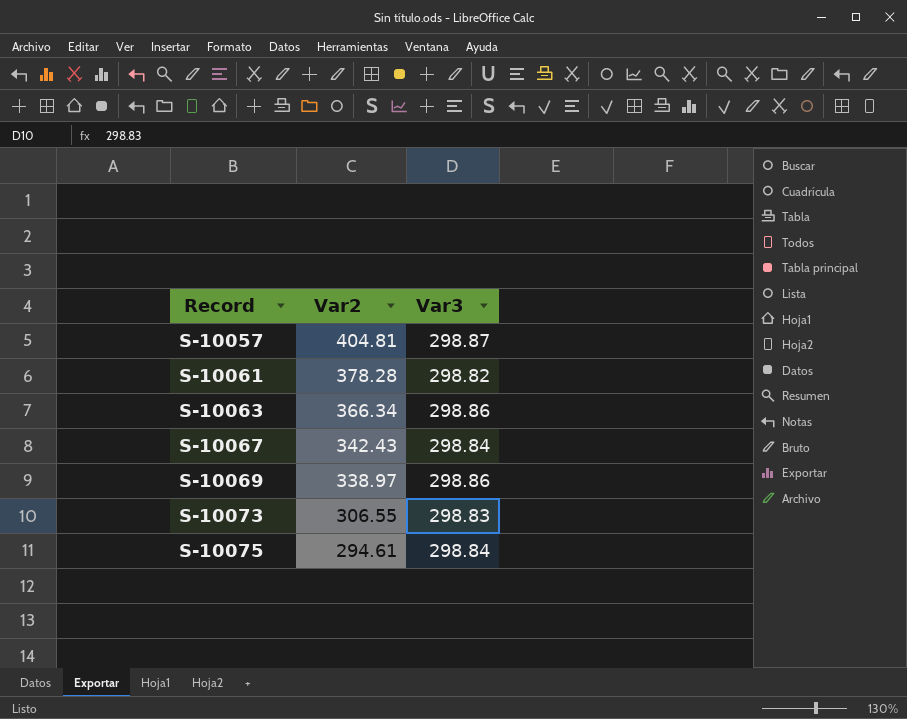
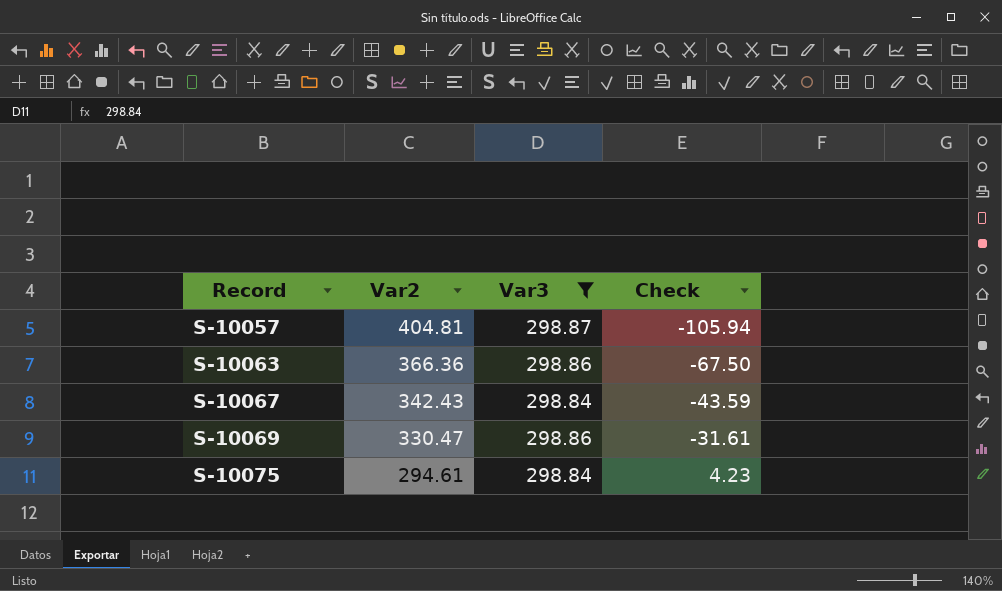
filter: none -> Var3 >= 298.84
column Check | formula: none -> [Var3] - [Var2]
S-10063 | Var2: 366.34 -> 366.36
S-10069 | Var2: 338.97 -> 330.47

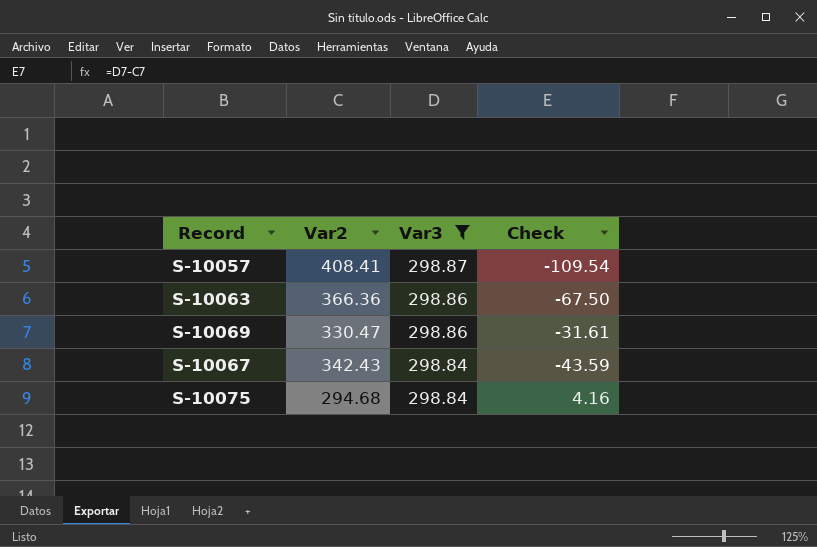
row order: Record ascending -> Var3 descending
S-10057 | Var2: 404.81 -> 408.41
S-10057 | Check: -105.94 -> -109.54
S-10075 | Var2: 294.61 -> 294.68
S-10075 | Check: 4.23 -> 4.16

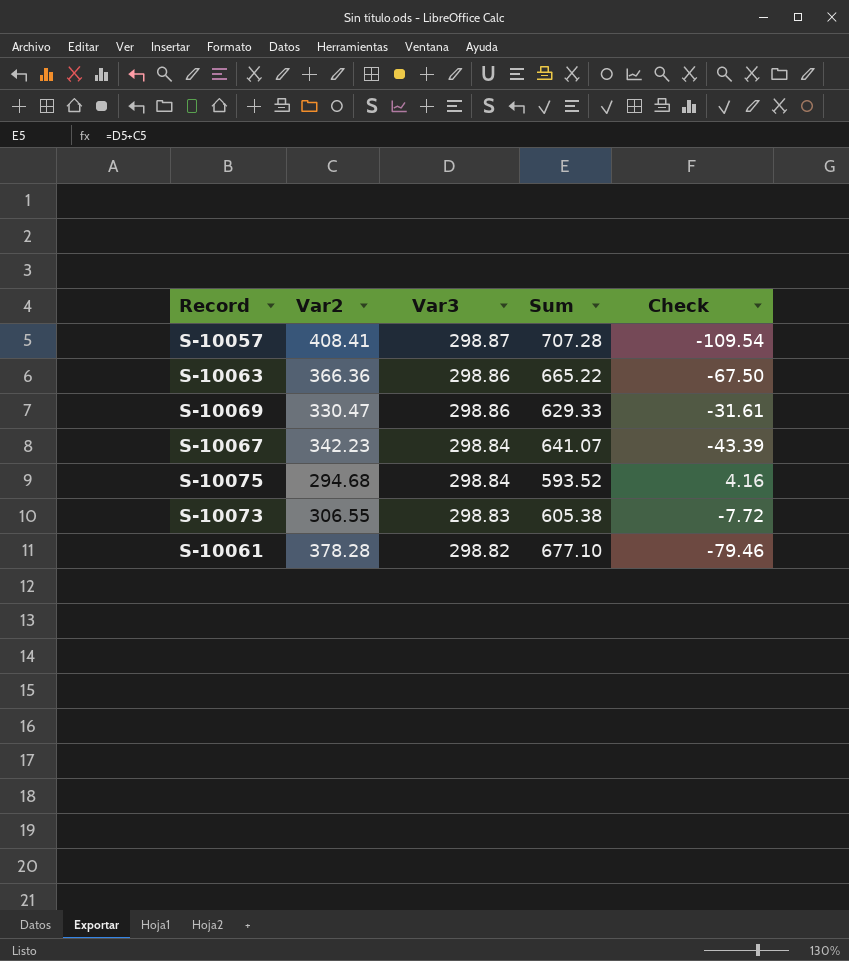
filter: Var3 >= 298.84 -> none
column Sum | formula: none -> [Var2] + [Var3]
S-10067 | Var2: 342.43 -> 342.23
S-10067 | Check: -43.59 -> -43.39

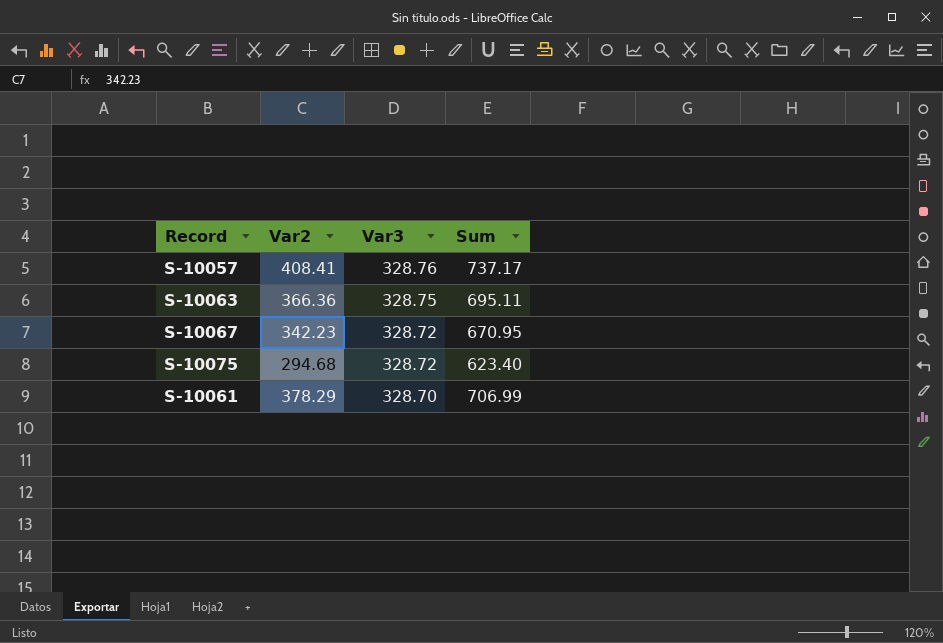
column Check | formula: [Var3] - [Var2] -> none
row S-10069: 330.47 | 298.86 | 629.33 | -31.61 -> none
row S-10073: 306.55 | 298.83 | 605.38 | -7.72 -> none
S-10057 | Var3: 298.87 -> 328.76
S-10057 | Sum: 707.28 -> 737.17
S-10063 | Var3: 298.86 -> 328.75
S-10063 | Sum: 665.22 -> 695.11
S-10067 | Var3: 298.84 -> 328.72
S-10067 | Sum: 641.07 -> 670.95
S-10075 | Var3: 298.84 -> 328.72
S-10075 | Sum: 593.52 -> 623.40
S-10061 | Var2: 378.28 -> 378.29
S-10061 | Var3: 298.82 -> 328.70
S-10061 | Sum: 677.10 -> 706.99

